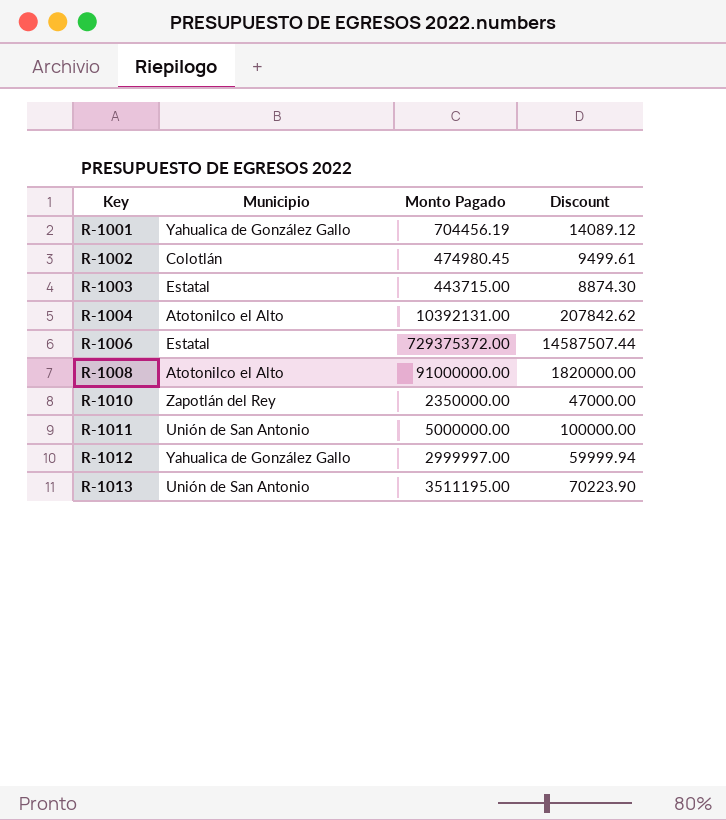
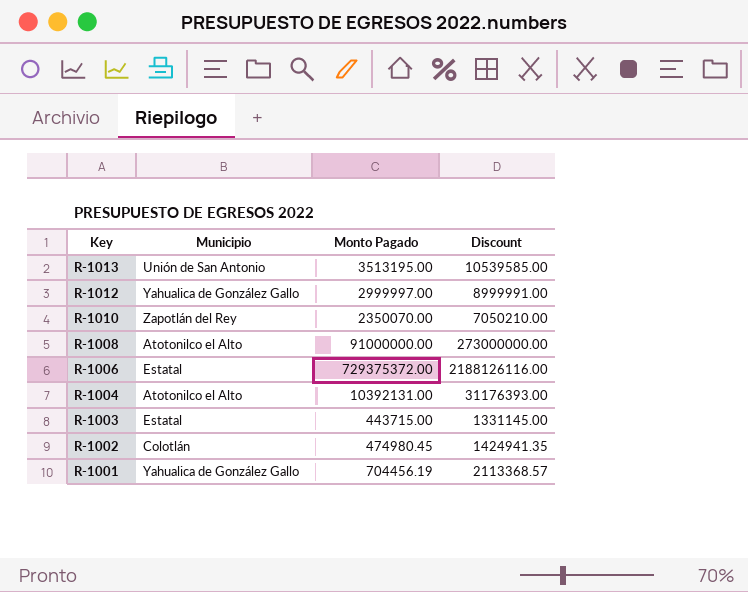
row order: Key ascending -> Key descending
column Discount | formula: [Monto Pagado] * 0.02 -> [Monto Pagado] * 3
row R-1011: Unión de San Antonio | 5000000.00 | 100000.00 -> none
R-1013 | Monto Pagado: 3511195.00 -> 3513195.00
R-1010 | Monto Pagado: 2350000.00 -> 2350070.00

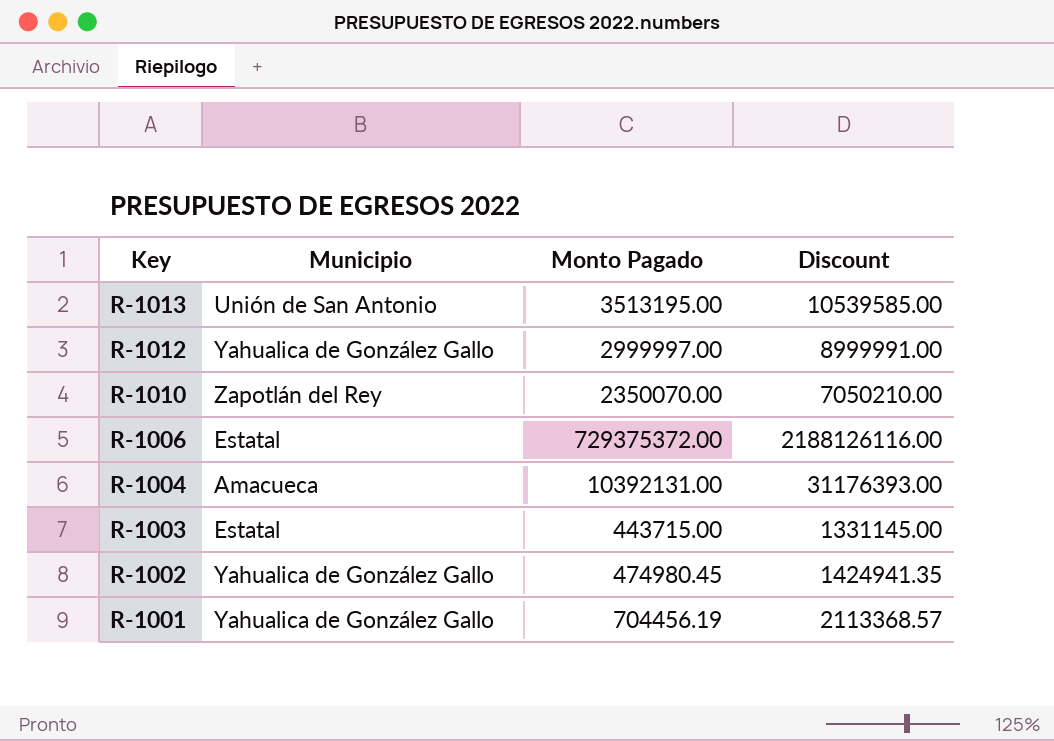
row R-1008: Atotonilco el Alto | 91000000.00 | 273000000.00 -> none
R-1004 | Municipio: Atotonilco el Alto -> Amacueca
R-1002 | Municipio: Colotlán -> Yahualica de González Gallo

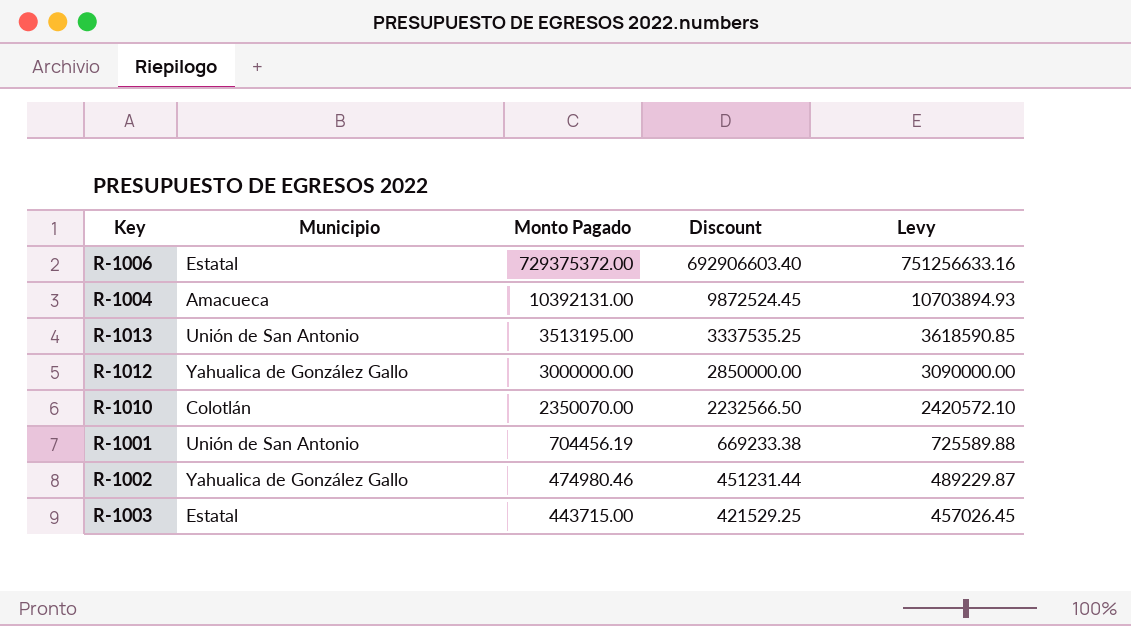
row order: Key descending -> Monto Pagado descending
column Discount | formula: [Monto Pagado] * 3 -> [Monto Pagado] * 0.95
column Levy | formula: none -> [Monto Pagado] * 1.03
R-1012 | Monto Pagado: 2999997.00 -> 3000000.00
R-1010 | Municipio: Zapotlán del Rey -> Colotlán
R-1001 | Municipio: Yahualica de González Gallo -> Unión de San Antonio
R-1002 | Monto Pagado: 474980.45 -> 474980.46

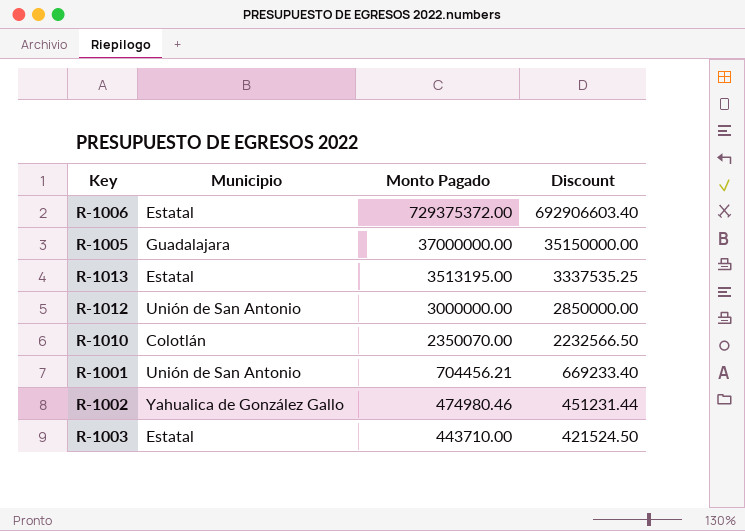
column Levy | formula: [Monto Pagado] * 1.03 -> none
row R-1004: Amacueca | 10392131.00 | 9872524.45 | 10703894.93 -> none
row R-1005: none -> Guadalajara | 37000000.00 | 35150000.00
R-1013 | Municipio: Unión de San Antonio -> Estatal
R-1012 | Municipio: Yahualica de González Gallo -> Unión de San Antonio
R-1001 | Monto Pagado: 704456.19 -> 704456.21
R-1001 | Discount: 669233.38 -> 669233.40
R-1003 | Monto Pagado: 443715.00 -> 443710.00
R-1003 | Discount: 421529.25 -> 421524.50

